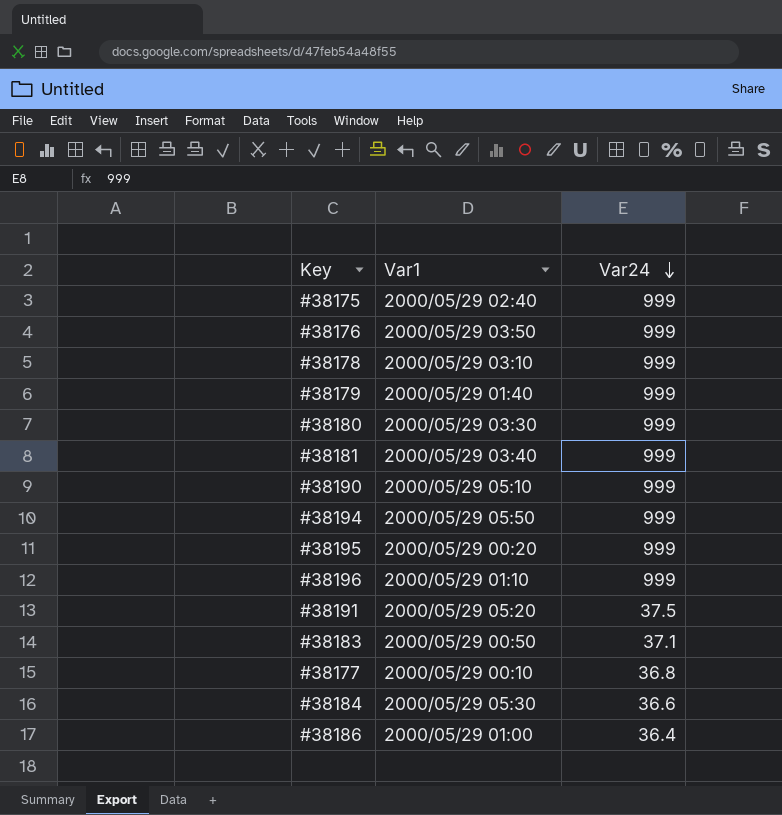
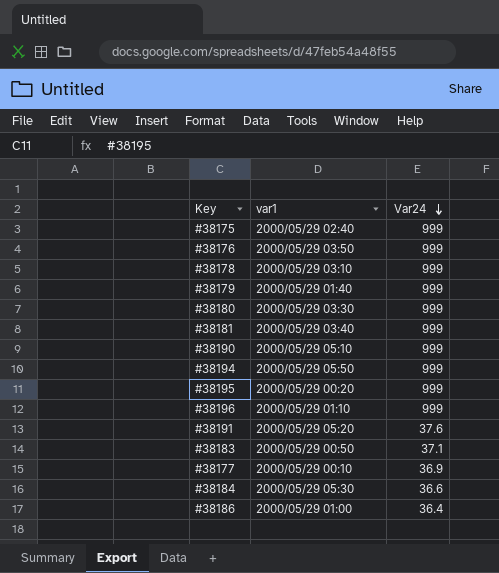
column name: Var1 -> var1
#38191 | Var24: 37.5 -> 37.6
#38177 | Var24: 36.8 -> 36.9

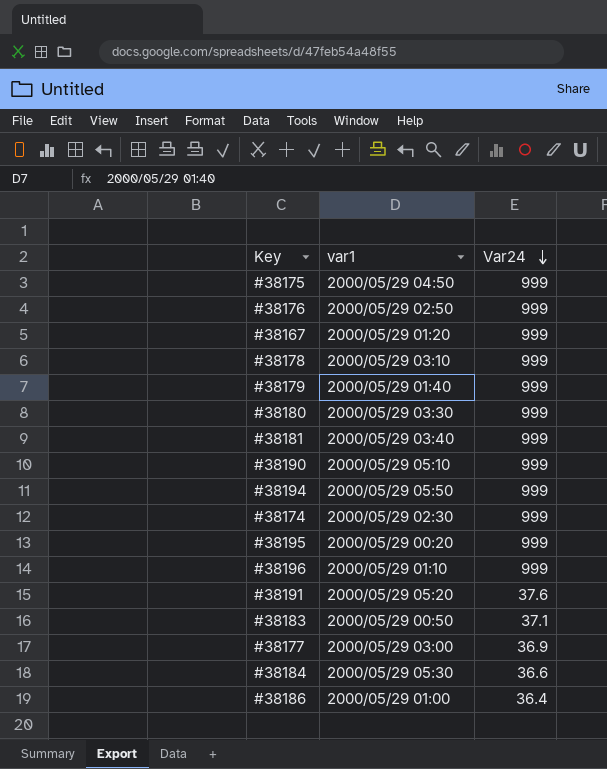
#38175 | var1: 2000/05/29 02:40 -> 2000/05/29 04:50
#38176 | var1: 2000/05/29 03:50 -> 2000/05/29 02:50
row #38167: none -> 2000/05/29 01:20 | 999
row #38174: none -> 2000/05/29 02:30 | 999
#38177 | var1: 2000/05/29 00:10 -> 2000/05/29 03:00

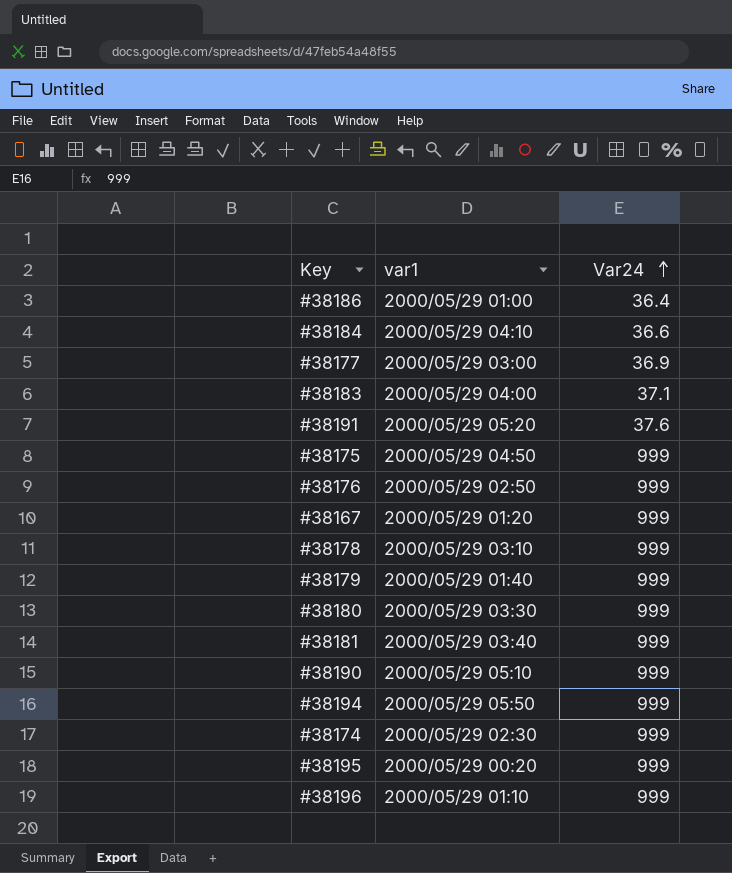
row order: Var24 descending -> Var24 ascending
#38184 | var1: 2000/05/29 05:30 -> 2000/05/29 04:10
#38183 | var1: 2000/05/29 00:50 -> 2000/05/29 04:00

